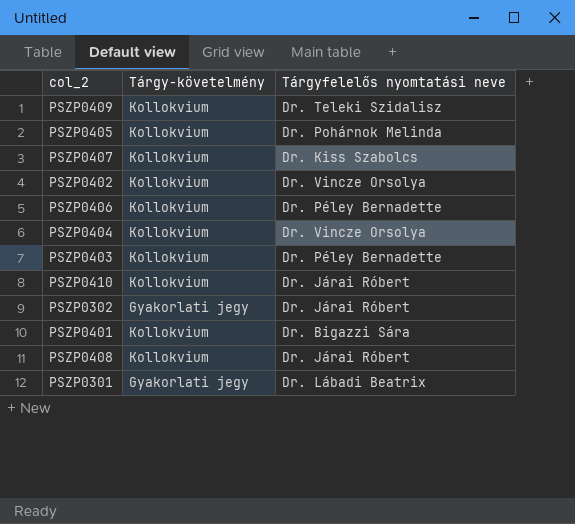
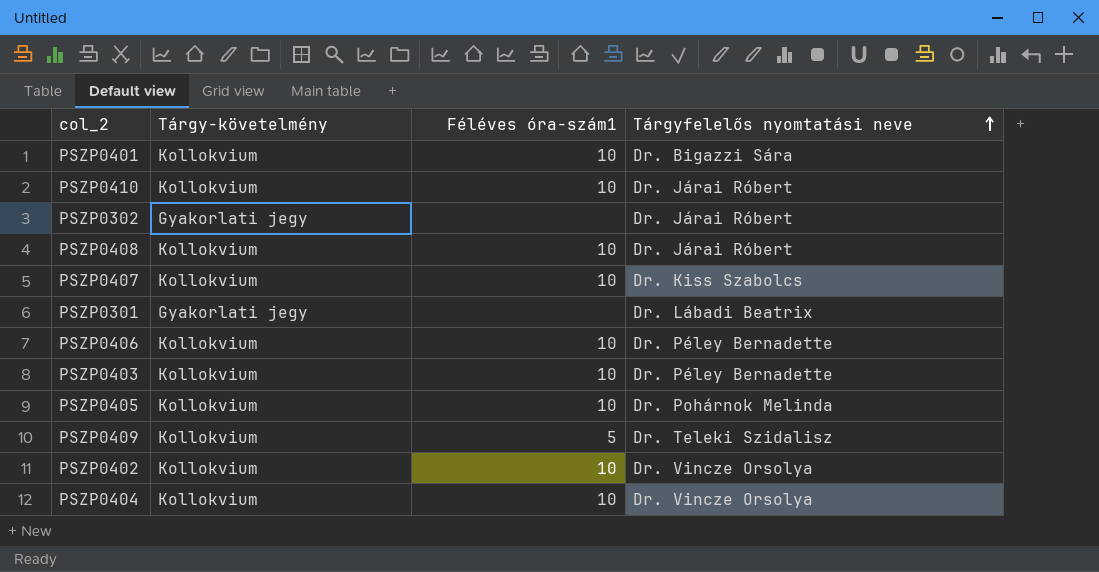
row order: none -> Tárgyfelelős nyomtatási neve ascending
column Féléves óra-szám1 | position: none -> 3

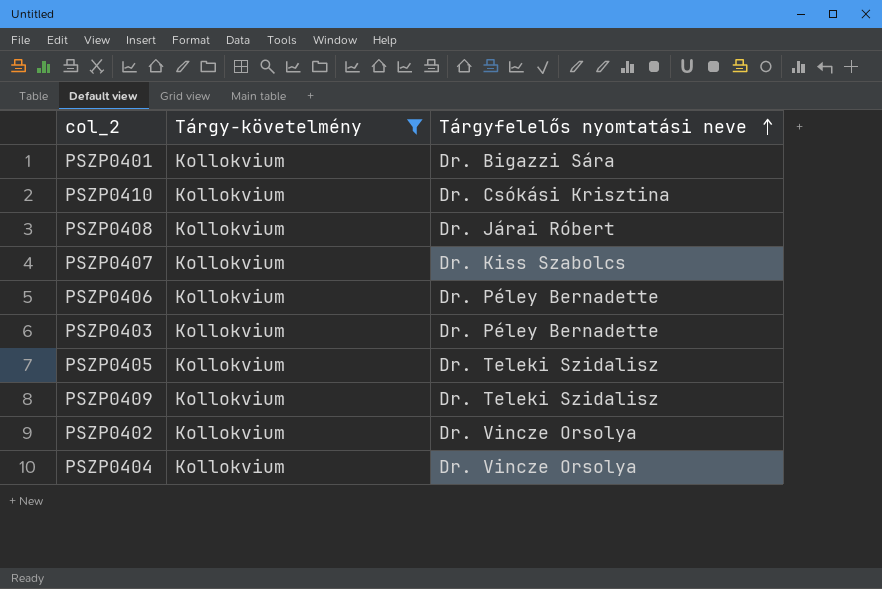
filter: none -> Tárgy-követelmény = Kollokvium
column Féléves óra-szám1 | position: 3 -> none
PSZP0410 | Tárgyfelelős nyomtatási neve: Dr. Járai Róbert -> Dr. Csókási Krisztina
PSZP0405 | Tárgyfelelős nyomtatási neve: Dr. Pohárnok Melinda -> Dr. Teleki Szidalisz

